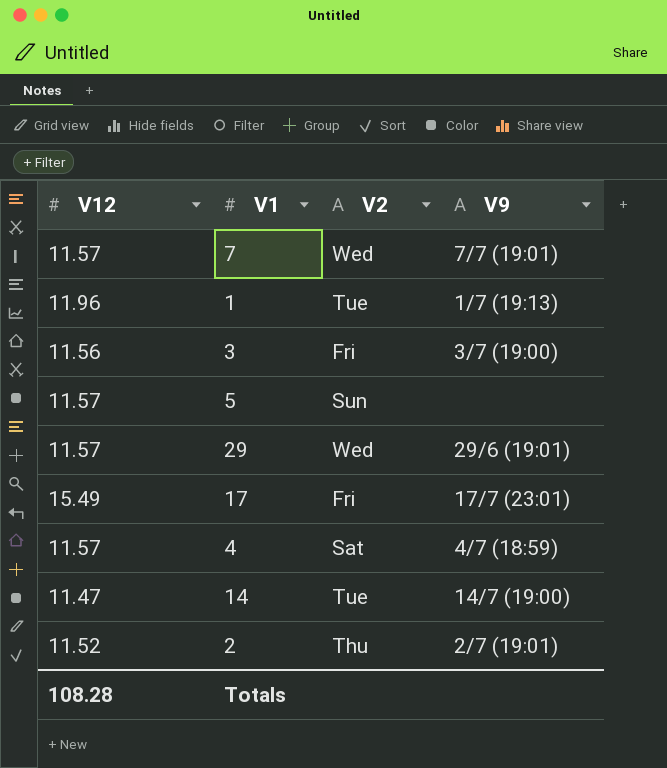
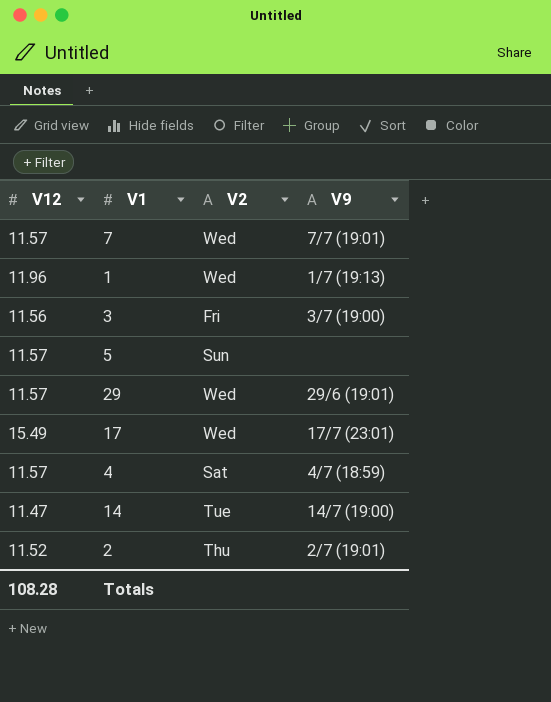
1 | V2: Tue -> Wed
17 | V2: Fri -> Wed

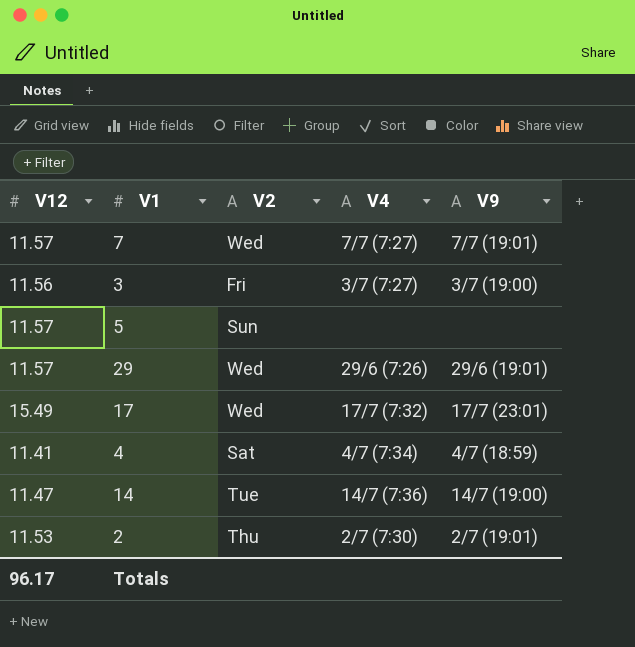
column V4 | position: none -> 4
row 1: 11.96 | Wed | 1/7 (19:13) -> none
4 | V12: 11.57 -> 11.41
2 | V12: 11.52 -> 11.53
Totals | V12: 108.28 -> 96.17

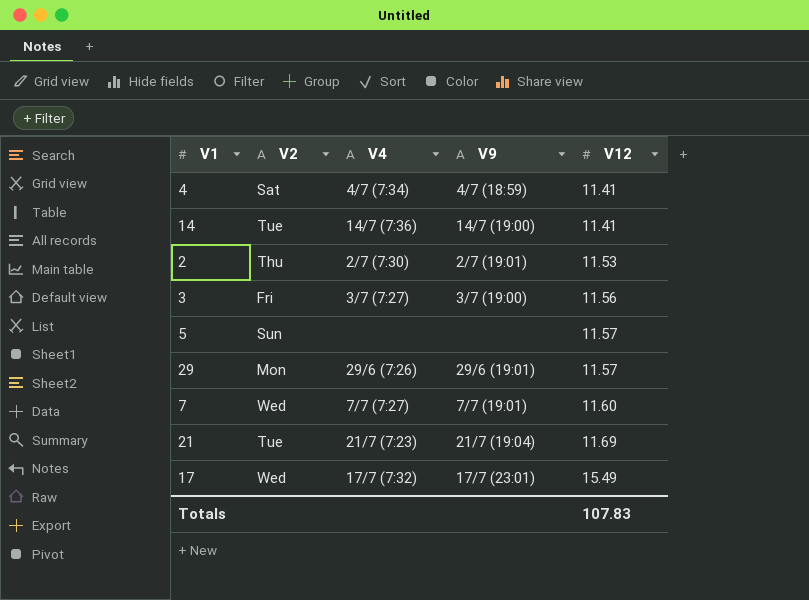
row order: none -> V12 ascending
column V12 | position: 1 -> 5
14 | V12: 11.47 -> 11.41
29 | V2: Wed -> Mon
7 | V12: 11.57 -> 11.60
row 21: none -> Tue | 21/7 (7:23) | 21/7 (19:04) | 11.69
Totals | V12: 96.17 -> 107.83

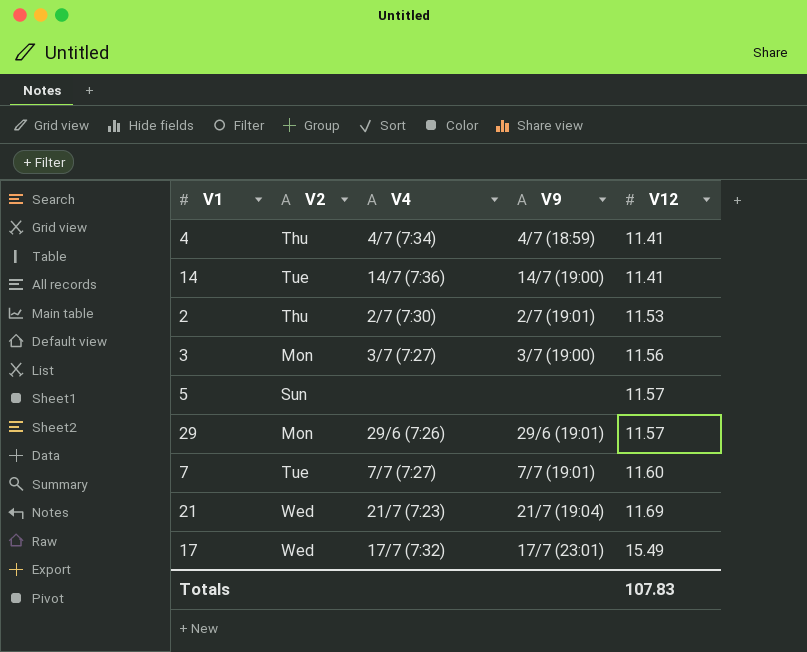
4 | V2: Sat -> Thu
3 | V2: Fri -> Mon
7 | V2: Wed -> Tue
21 | V2: Tue -> Wed

